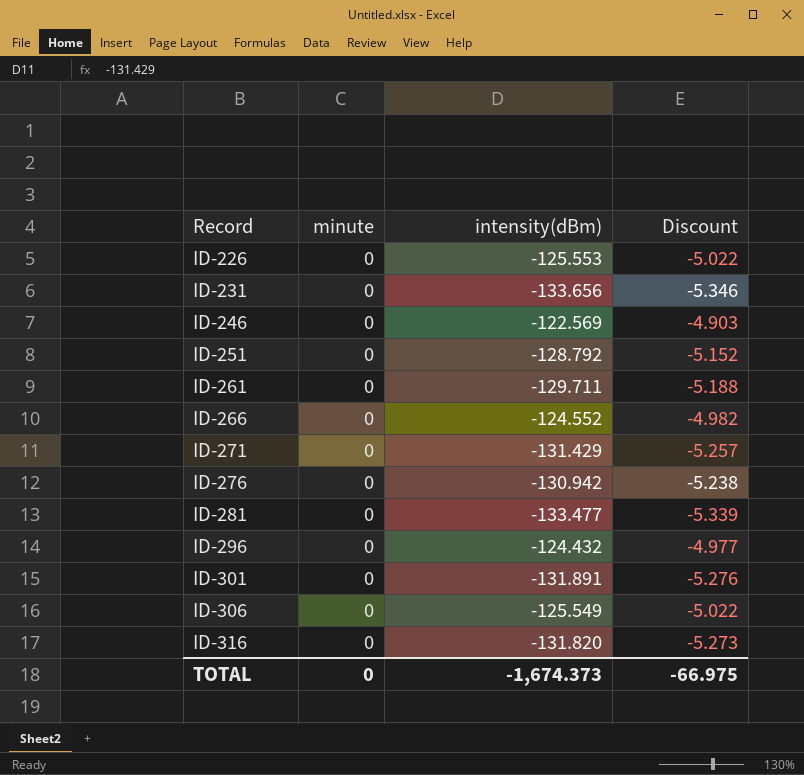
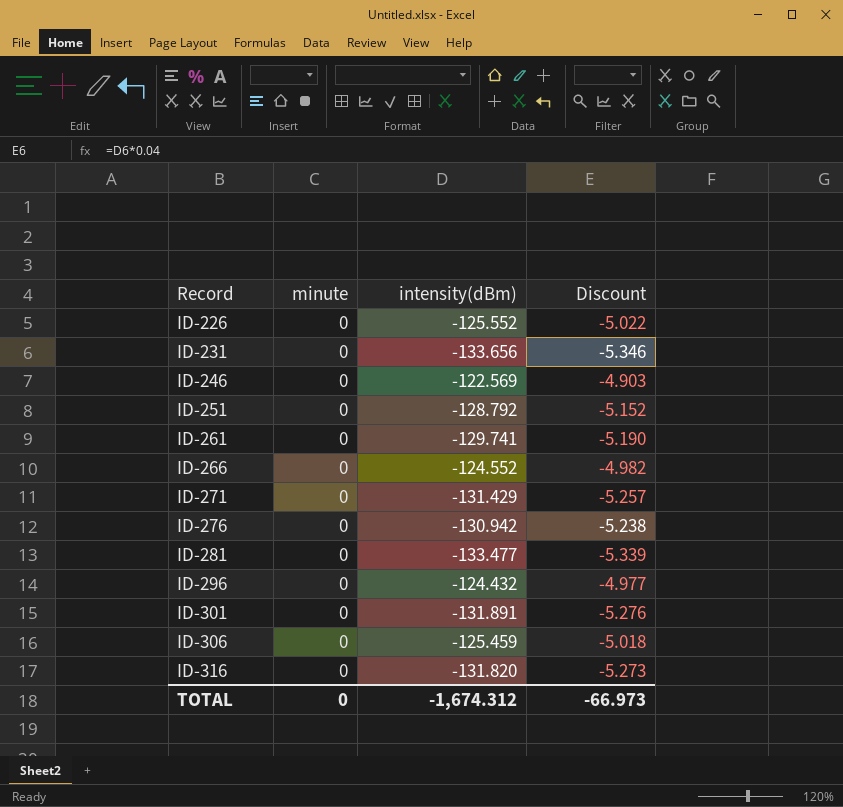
ID-226 | intensity(dBm): -125.553 -> -125.552
ID-261 | intensity(dBm): -129.711 -> -129.741
ID-261 | Discount: -5.188 -> -5.190
ID-306 | intensity(dBm): -125.549 -> -125.459
ID-306 | Discount: -5.022 -> -5.018
TOTAL | intensity(dBm): -1,674.373 -> -1,674.312
TOTAL | Discount: -66.975 -> -66.973

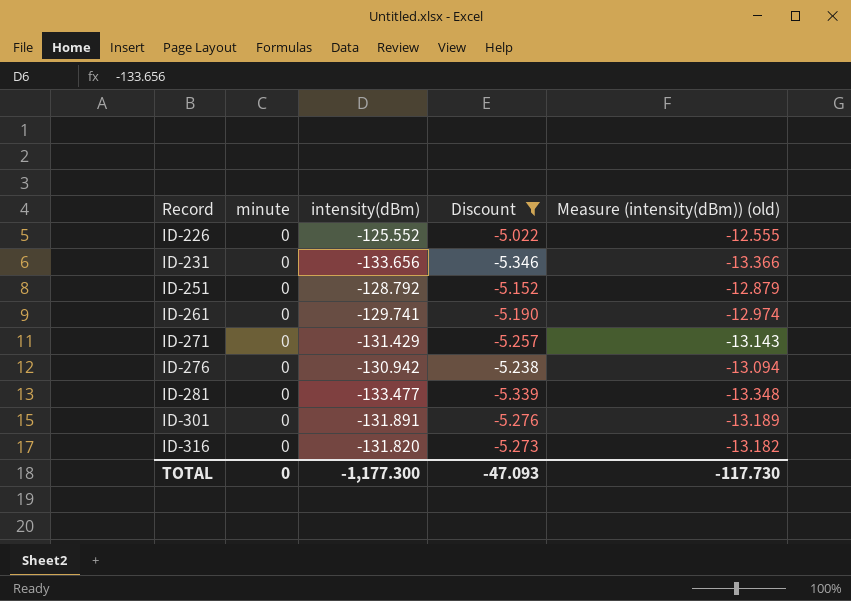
filter: none -> Discount <= -5.022
column Measure (intensity(dBm)) (old) | formula: none -> [intensity(dBm)] * 0.1
TOTAL | intensity(dBm): -1,674.312 -> -1,177.300
TOTAL | Discount: -66.973 -> -47.093

